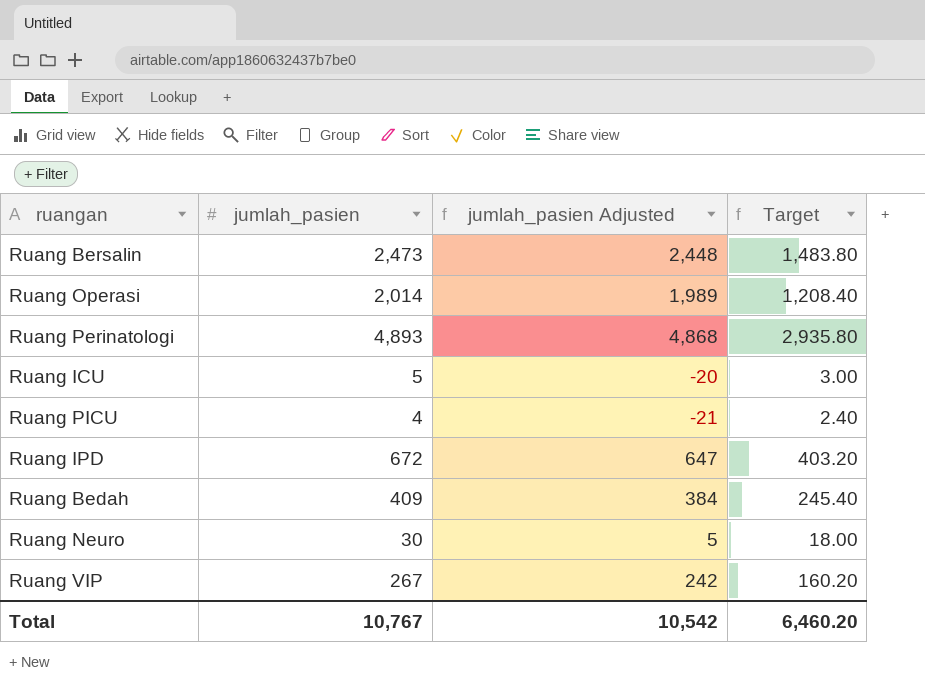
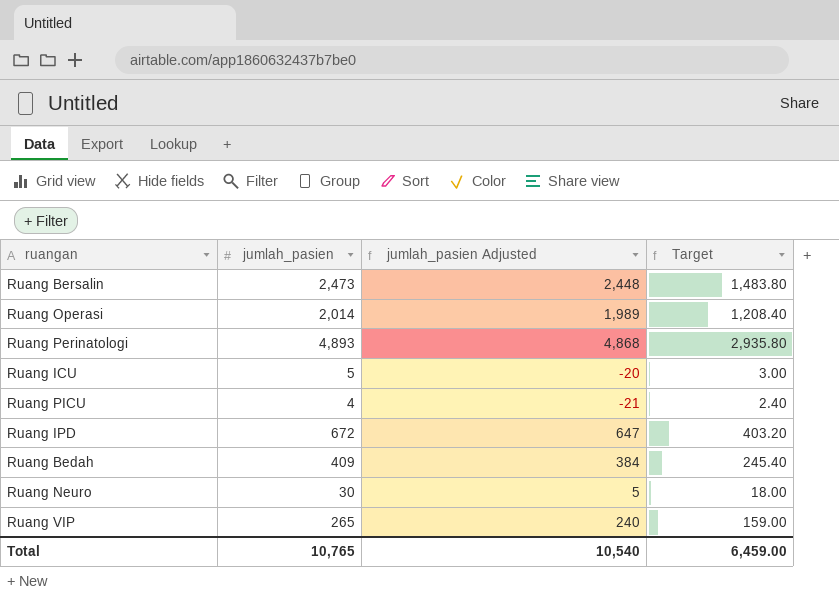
Ruang VIP | jumlah_pasien: 267 -> 265
Ruang VIP | jumlah_pasien Adjusted: 242 -> 240
Ruang VIP | Target: 160.20 -> 159.00
Total | jumlah_pasien: 10,767 -> 10,765
Total | jumlah_pasien Adjusted: 10,542 -> 10,540
Total | Target: 6,460.20 -> 6,459.00

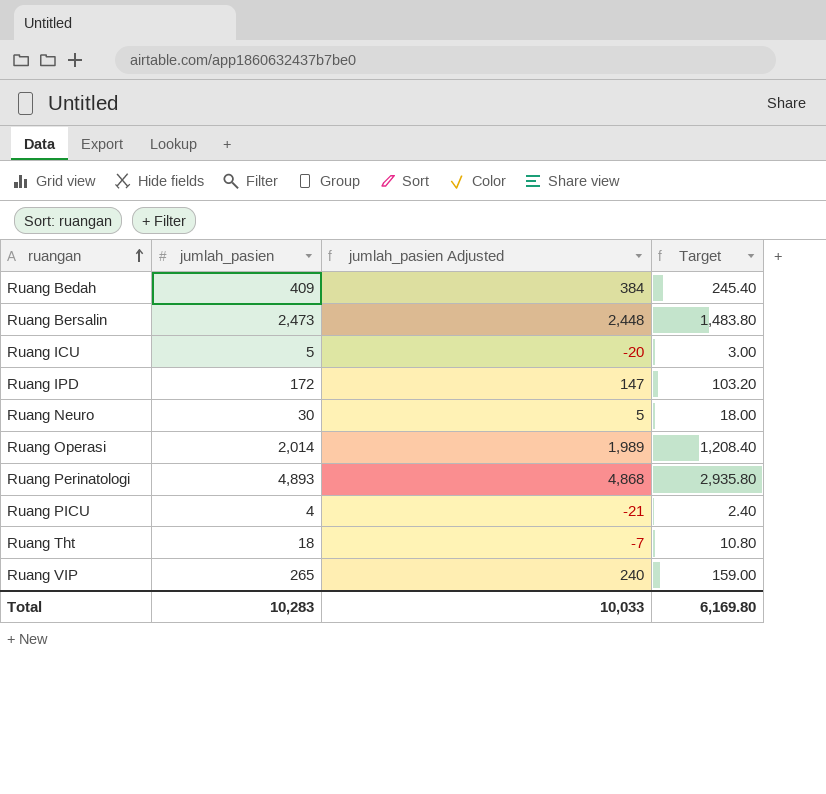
row order: none -> ruangan ascending
Ruang IPD | jumlah_pasien: 672 -> 172
Ruang IPD | jumlah_pasien Adjusted: 647 -> 147
Ruang IPD | Target: 403.20 -> 103.20
row Ruang Tht: none -> 18 | -7 | 10.80
Total | jumlah_pasien: 10,765 -> 10,283
Total | jumlah_pasien Adjusted: 10,540 -> 10,033
Total | Target: 6,459.00 -> 6,169.80

